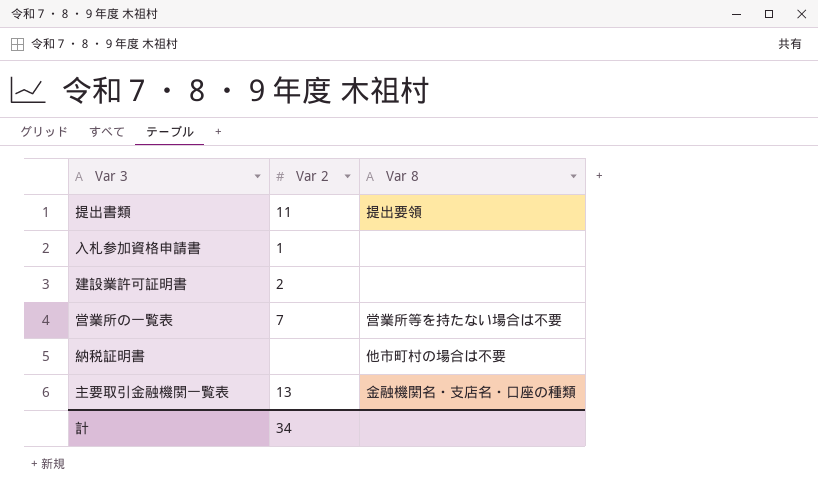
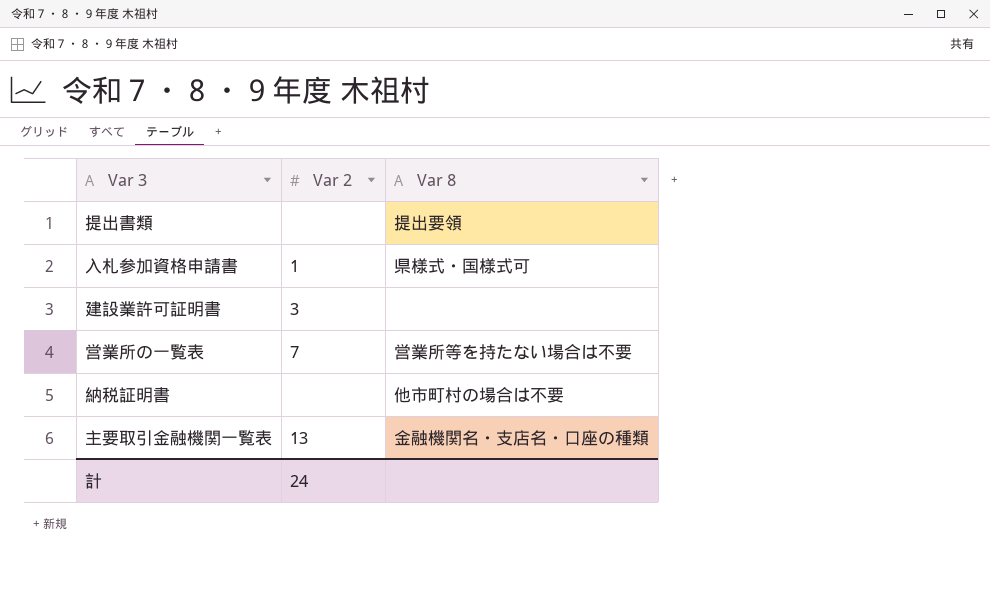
提出書類 | Var 2: 11 -> none
入札参加資格申請書 | Var 8: none -> 県様式・国様式可
建設業許可証明書 | Var 2: 2 -> 3
計 | Var 2: 34 -> 24

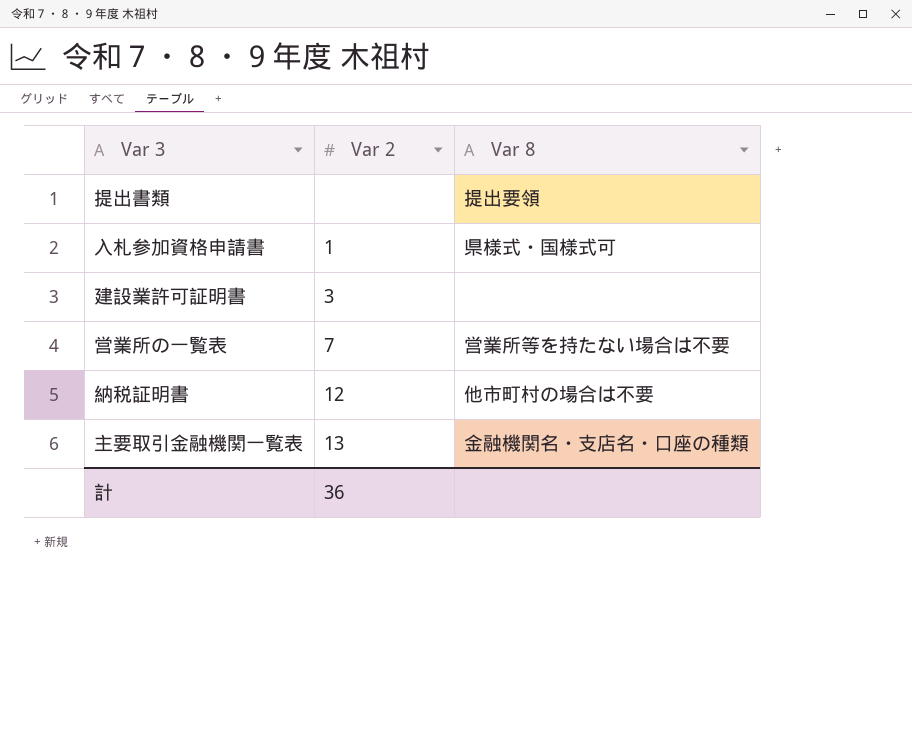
納税証明書 | Var 2: none -> 12
計 | Var 2: 24 -> 36

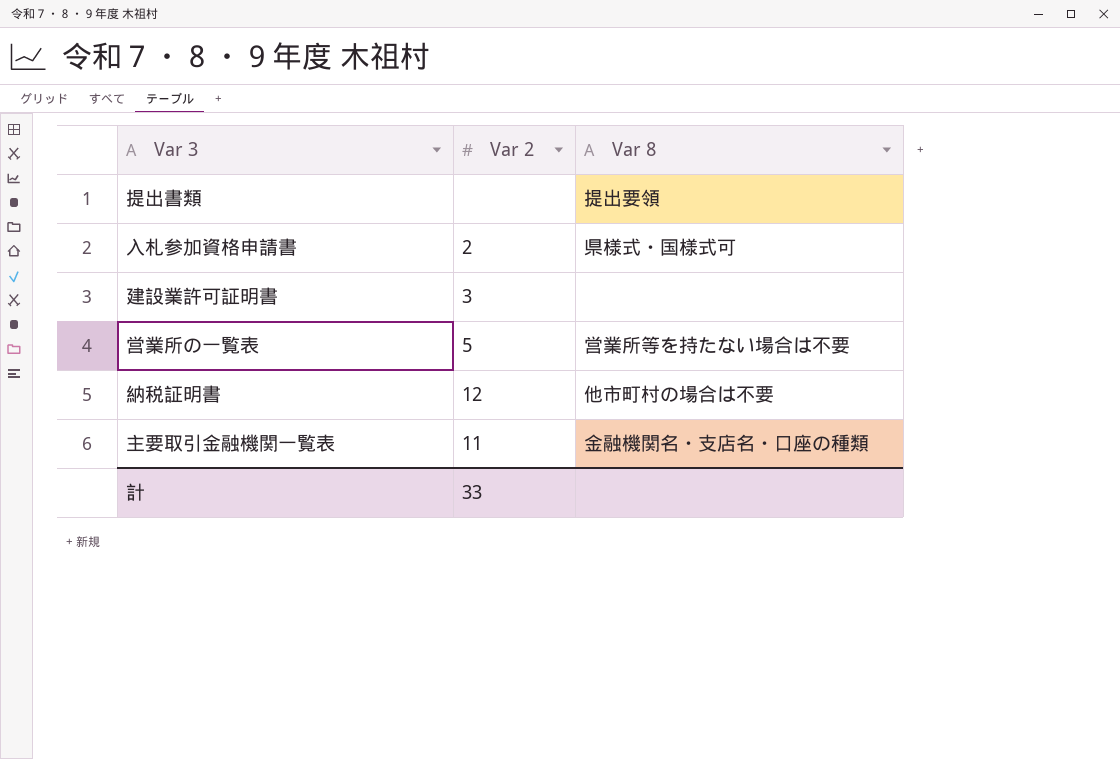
入札参加資格申請書 | Var 2: 1 -> 2
営業所の一覧表 | Var 2: 7 -> 5
主要取引金融機関一覧表 | Var 2: 13 -> 11
計 | Var 2: 36 -> 33

